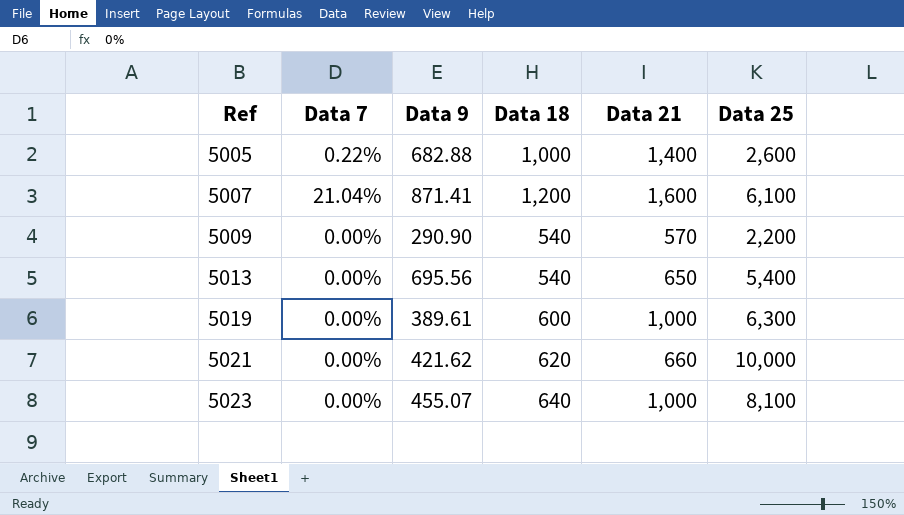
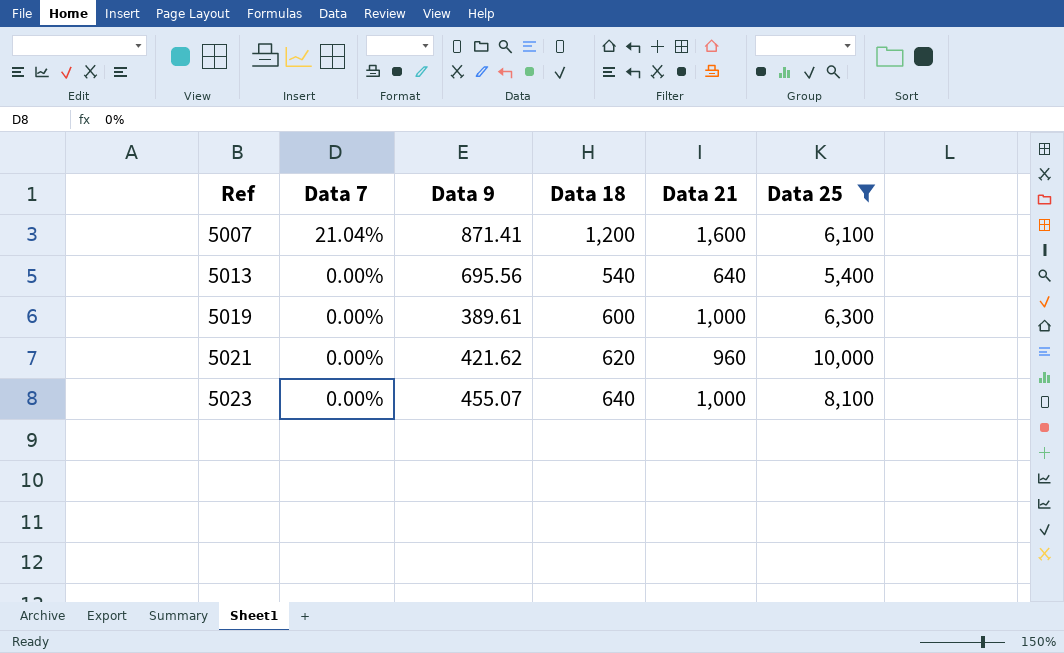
filter: none -> Data 25 >= 5,400
5013 | Data 21: 650 -> 640
5021 | Data 21: 660 -> 960

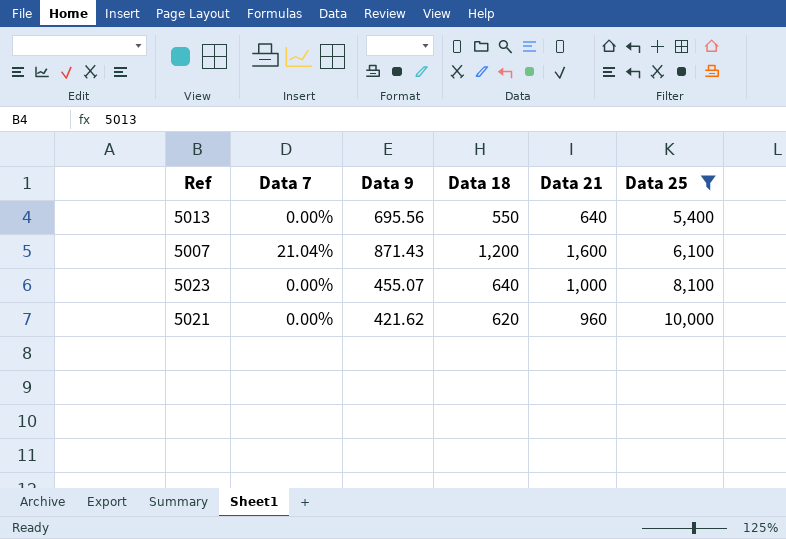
row order: Ref ascending -> Data 25 ascending
row 5019: 0.00% | 389.61 | 600 | 1,000 | 6,300 -> none
5013 | Data 18: 540 -> 550
5007 | Data 9: 871.41 -> 871.43

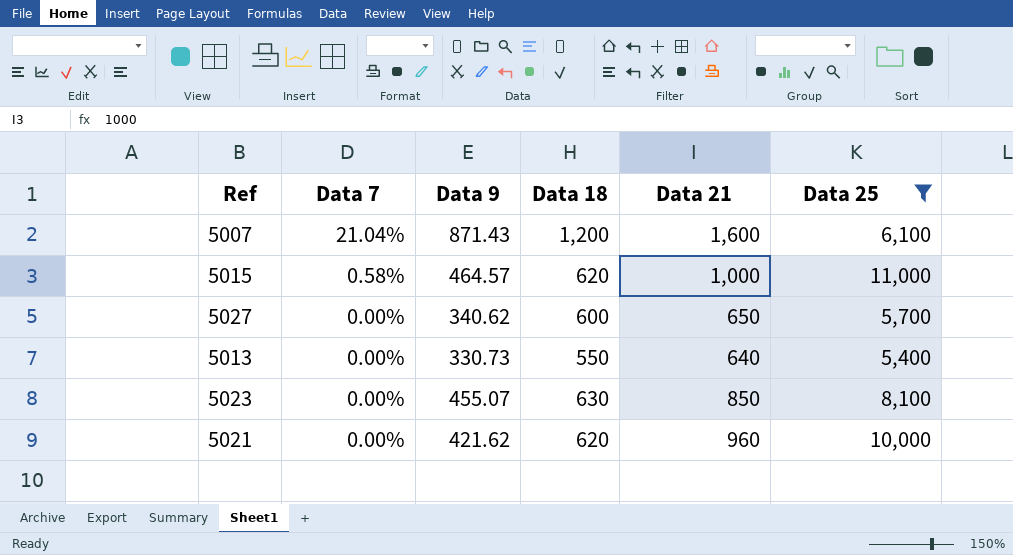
row order: Data 25 ascending -> Data 7 descending
row 5015: none -> 0.58% | 464.57 | 620 | 1,000 | 11,000
row 5027: none -> 0.00% | 340.62 | 600 | 650 | 5,700
5013 | Data 9: 695.56 -> 330.73
5023 | Data 18: 640 -> 630
5023 | Data 21: 1,000 -> 850

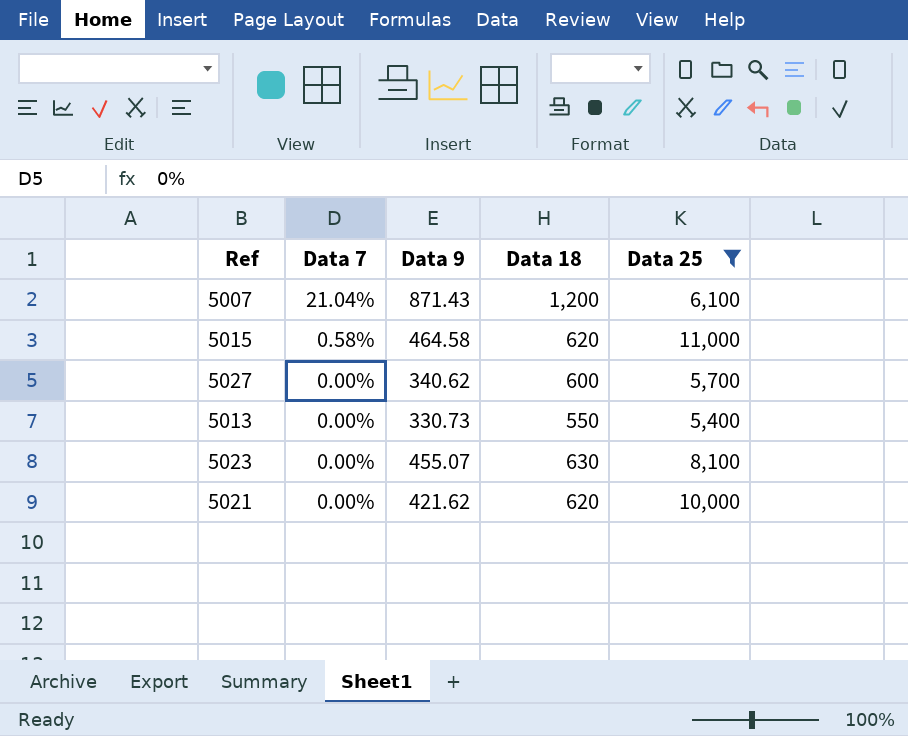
column Data 21 | position: 5 -> none
5015 | Data 9: 464.57 -> 464.58

